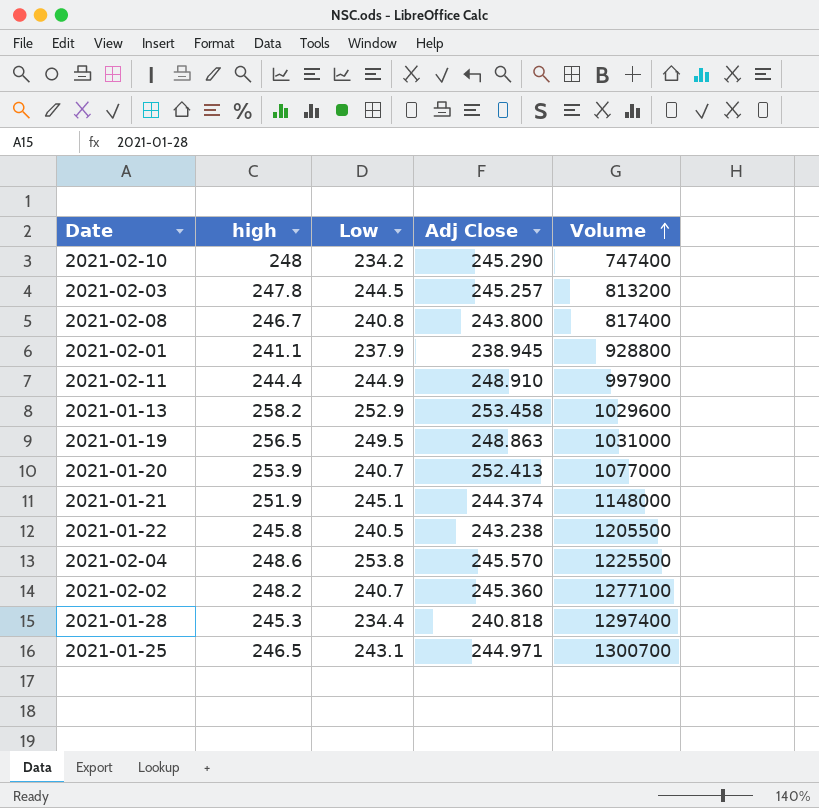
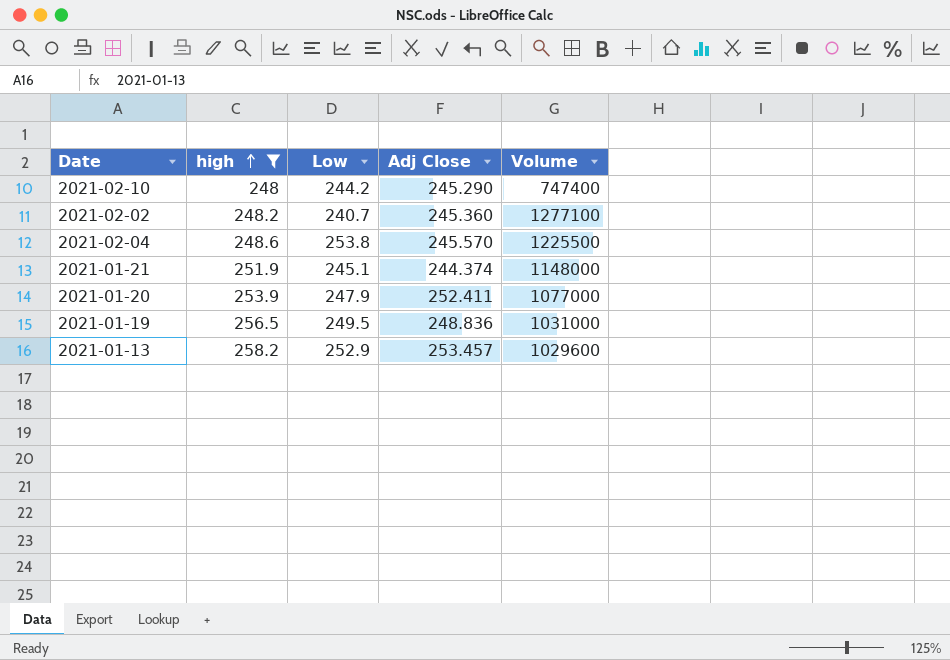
filter: none -> high >= 248
row order: Volume ascending -> high ascending
2021-02-10 | Low: 234.2 -> 244.2
2021-01-20 | Low: 240.7 -> 247.9
2021-01-20 | Adj Close: 252.413 -> 252.411
2021-01-19 | Adj Close: 248.863 -> 248.836
2021-01-13 | Adj Close: 253.458 -> 253.457

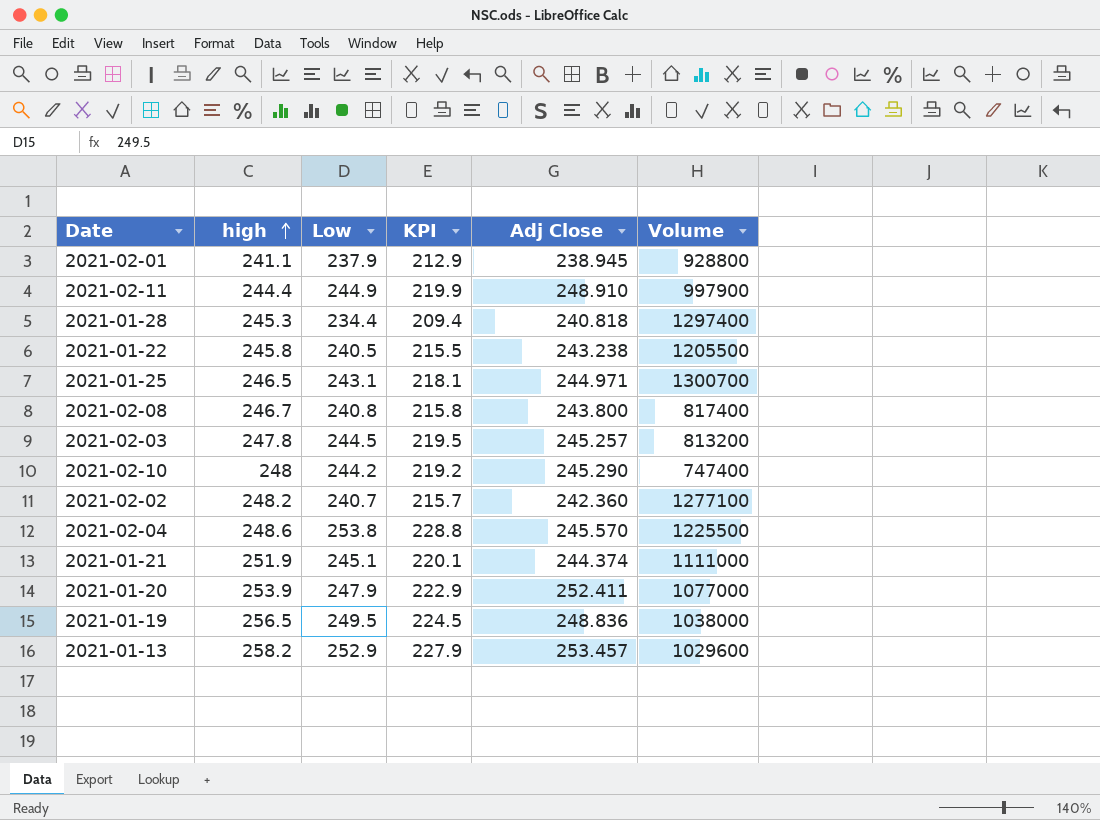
filter: high >= 248 -> none
column KPI | formula: none -> [Low] - 25
2021-02-02 | Adj Close: 245.360 -> 242.360
2021-01-21 | Volume: 1148000 -> 1111000
2021-01-19 | Volume: 1031000 -> 1038000

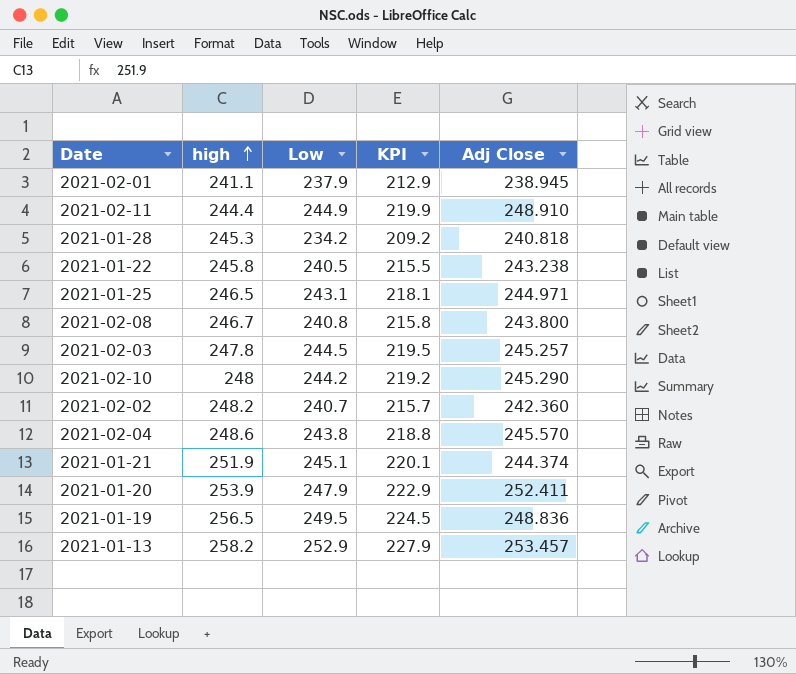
column Volume | position: 6 -> none
2021-01-28 | Low: 234.4 -> 234.2
2021-01-28 | KPI: 209.4 -> 209.2
2021-02-04 | Low: 253.8 -> 243.8
2021-02-04 | KPI: 228.8 -> 218.8

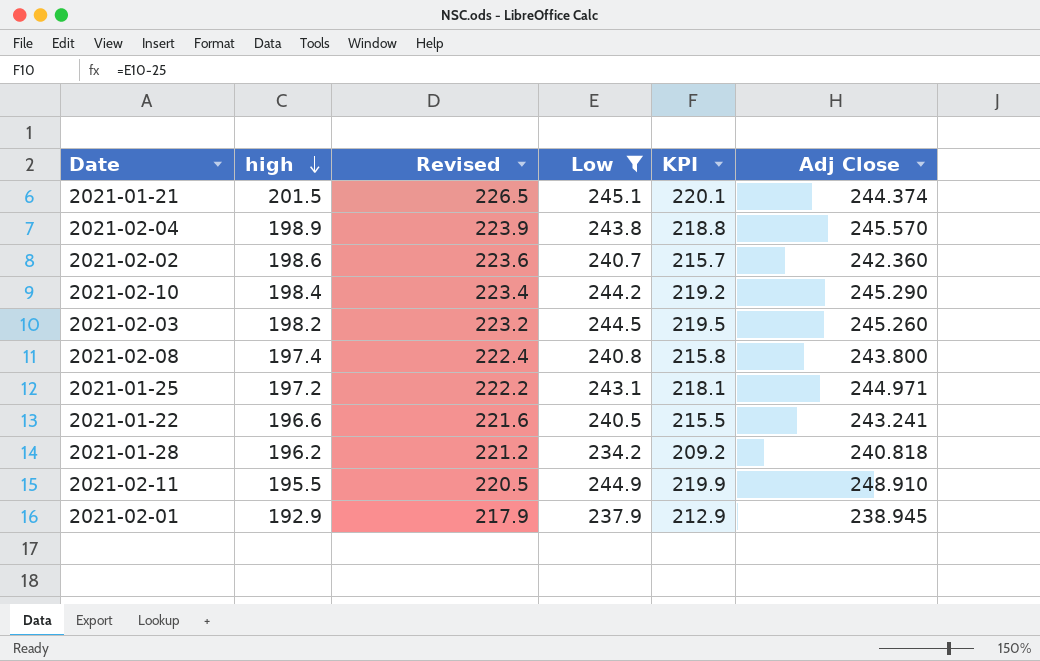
filter: none -> Low <= 245.1
row order: high ascending -> high descending
column Revised | formula: none -> [high] + 25
2021-01-21 | high: 251.9 -> 201.5
2021-02-04 | high: 248.6 -> 198.9
2021-02-02 | high: 248.2 -> 198.6
2021-02-10 | high: 248 -> 198.4
2021-02-03 | high: 247.8 -> 198.2
2021-02-03 | Adj Close: 245.257 -> 245.260
2021-02-08 | high: 246.7 -> 197.4
2021-01-25 | high: 246.5 -> 197.2
2021-01-22 | high: 245.8 -> 196.6
2021-01-22 | Adj Close: 243.238 -> 243.241
2021-01-28 | high: 245.3 -> 196.2
2021-02-11 | high: 244.4 -> 195.5
2021-02-01 | high: 241.1 -> 192.9

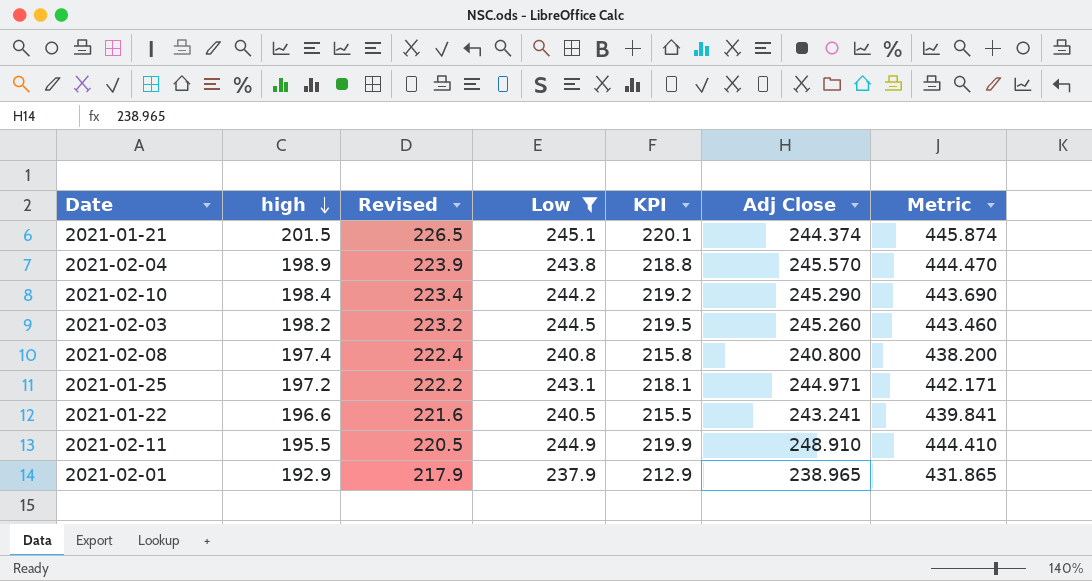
column Metric | formula: none -> [high] + [Adj Close]
row 2021-02-02: 198.6 | 223.6 | 240.7 | 215.7 | 242.360 -> none
row 2021-01-28: 196.2 | 221.2 | 234.2 | 209.2 | 240.818 -> none
2021-02-08 | Adj Close: 243.800 -> 240.800
2021-02-01 | Adj Close: 238.945 -> 238.965

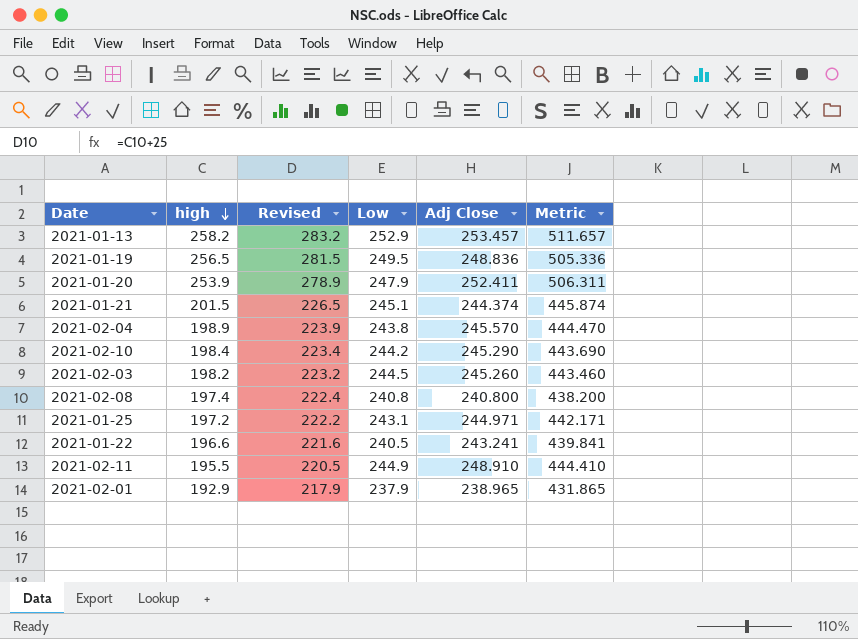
filter: Low <= 245.1 -> none
column KPI | formula: [Low] - 25 -> none

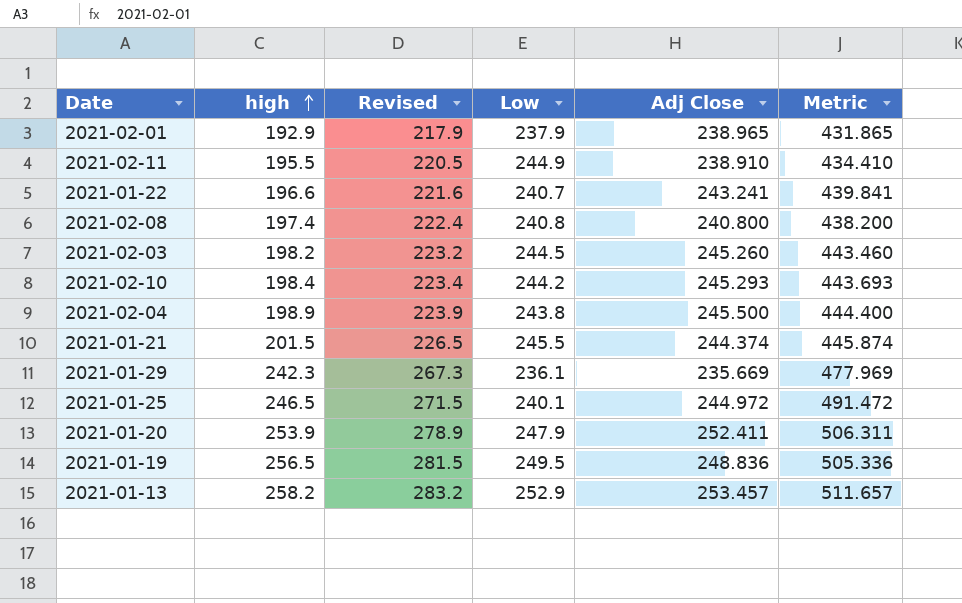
row order: high descending -> high ascending
2021-02-11 | Adj Close: 248.910 -> 238.910
2021-02-11 | Metric: 444.410 -> 434.410
2021-01-22 | Low: 240.5 -> 240.7
2021-02-10 | Adj Close: 245.290 -> 245.293
2021-02-10 | Metric: 443.690 -> 443.693
2021-02-04 | Adj Close: 245.570 -> 245.500
2021-02-04 | Metric: 444.470 -> 444.400
2021-01-21 | Low: 245.1 -> 245.5
row 2021-01-29: none -> 242.3 | 267.3 | 236.1 | 235.669 | 477.969
2021-01-25 | high: 197.2 -> 246.5
2021-01-25 | Revised: 222.2 -> 271.5
2021-01-25 | Low: 243.1 -> 240.1
2021-01-25 | Adj Close: 244.971 -> 244.972
2021-01-25 | Metric: 442.171 -> 491.472

